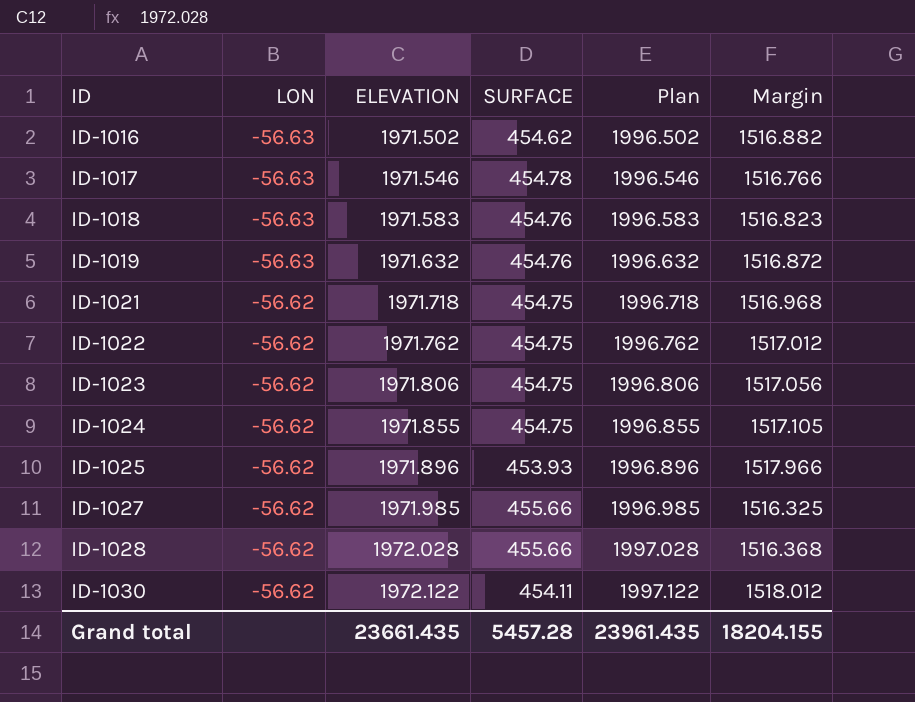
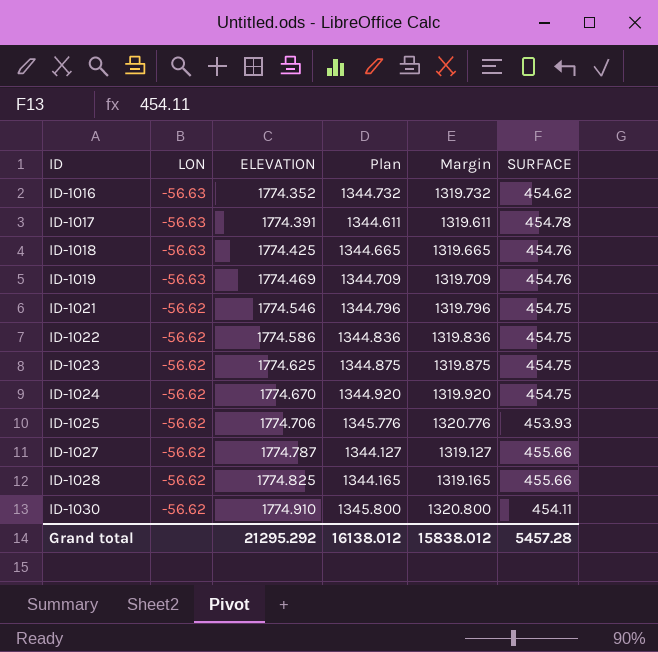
column Plan | formula: [ELEVATION] + 25 -> [Margin] + 25
column SURFACE | position: 4 -> 6
ID-1016 | ELEVATION: 1971.502 -> 1774.352
ID-1016 | Margin: 1516.882 -> 1319.732
ID-1017 | ELEVATION: 1971.546 -> 1774.391
ID-1017 | Margin: 1516.766 -> 1319.611
ID-1018 | ELEVATION: 1971.583 -> 1774.425
ID-1018 | Margin: 1516.823 -> 1319.665
ID-1019 | ELEVATION: 1971.632 -> 1774.469
ID-1019 | Margin: 1516.872 -> 1319.709
ID-1021 | ELEVATION: 1971.718 -> 1774.546
ID-1021 | Margin: 1516.968 -> 1319.796
ID-1022 | ELEVATION: 1971.762 -> 1774.586
ID-1022 | Margin: 1517.012 -> 1319.836
ID-1023 | ELEVATION: 1971.806 -> 1774.625
ID-1023 | Margin: 1517.056 -> 1319.875
ID-1024 | ELEVATION: 1971.855 -> 1774.670
ID-1024 | Margin: 1517.105 -> 1319.920
ID-1025 | ELEVATION: 1971.896 -> 1774.706
ID-1025 | Margin: 1517.966 -> 1320.776
ID-1027 | ELEVATION: 1971.985 -> 1774.787
ID-1027 | Margin: 1516.325 -> 1319.127
ID-1028 | ELEVATION: 1972.028 -> 1774.825
ID-1028 | Margin: 1516.368 -> 1319.165
ID-1030 | ELEVATION: 1972.122 -> 1774.910
ID-1030 | Margin: 1518.012 -> 1320.800
Grand total | ELEVATION: 23661.435 -> 21295.292
Grand total | Plan: 23961.435 -> 16138.012
Grand total | Margin: 18204.155 -> 15838.012

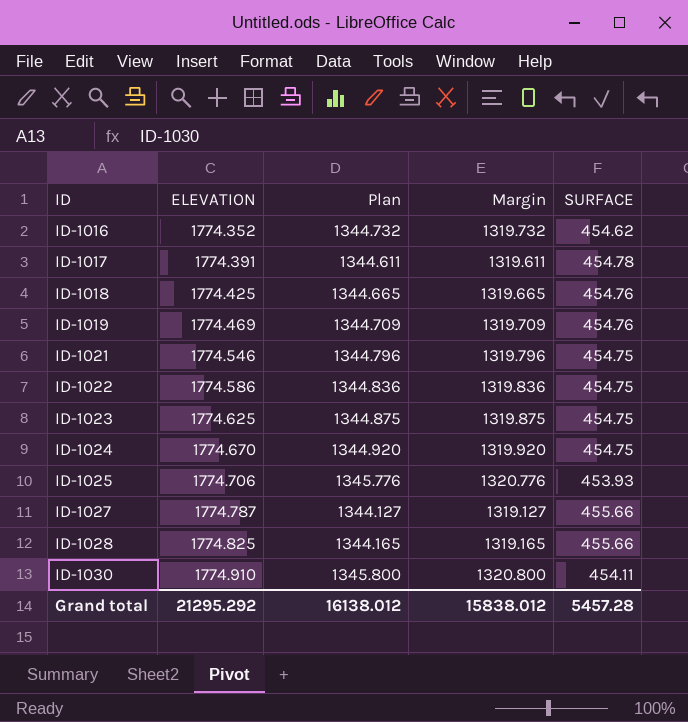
column LON | position: 2 -> none

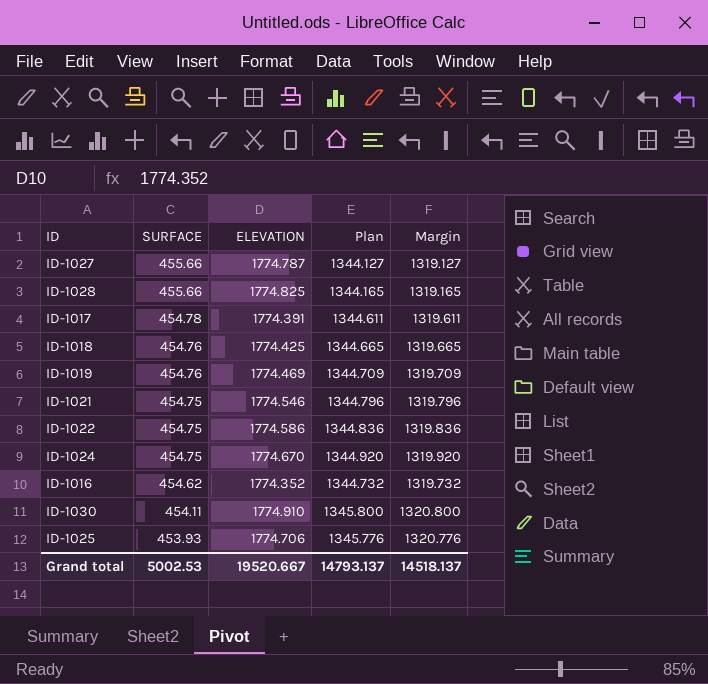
row order: ID ascending -> SURFACE descending
column SURFACE | position: 5 -> 2
row ID-1023: 1774.625 | 1344.875 | 1319.875 | 454.75 -> none
Grand total | SURFACE: 5457.28 -> 5002.53
Grand total | ELEVATION: 21295.292 -> 19520.667
Grand total | Plan: 16138.012 -> 14793.137
Grand total | Margin: 15838.012 -> 14518.137

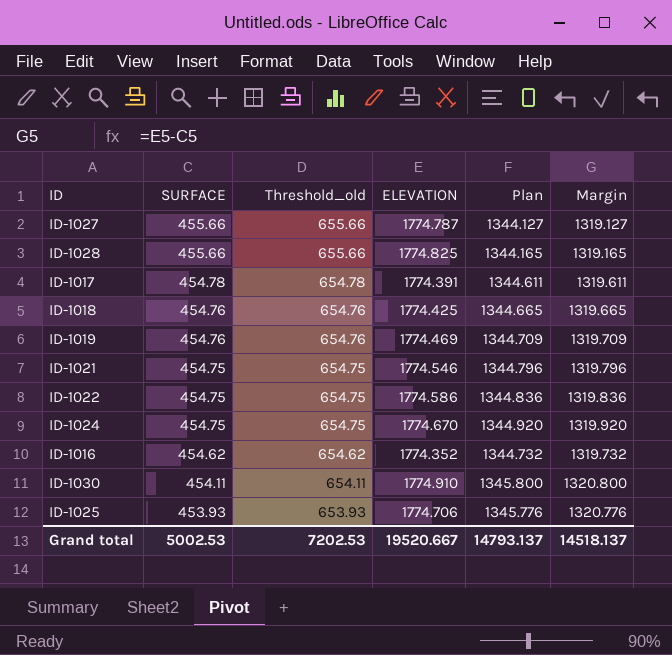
column Threshold_old | formula: none -> [SURFACE] + 200

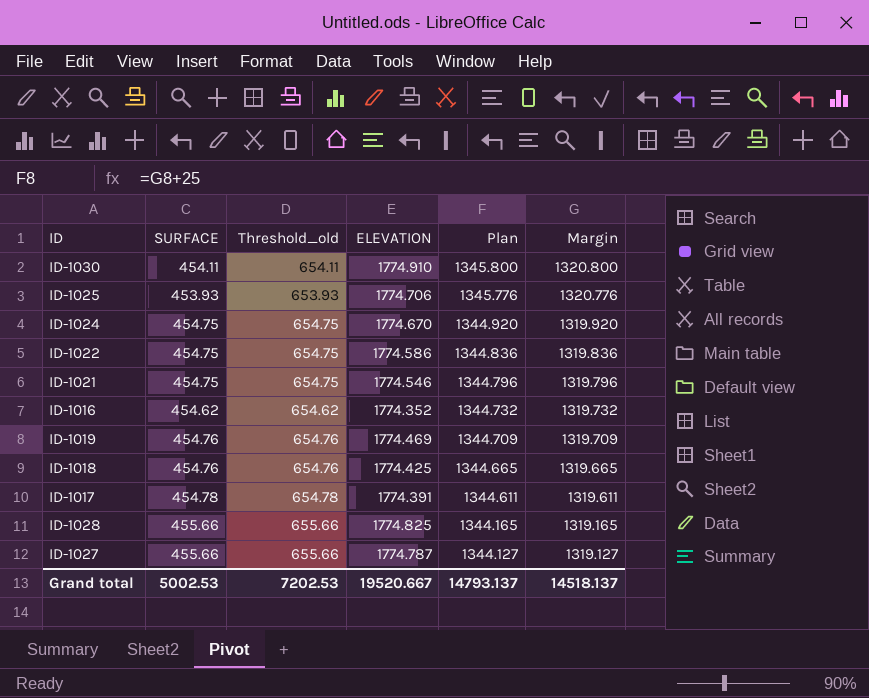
row order: SURFACE descending -> Plan descending

